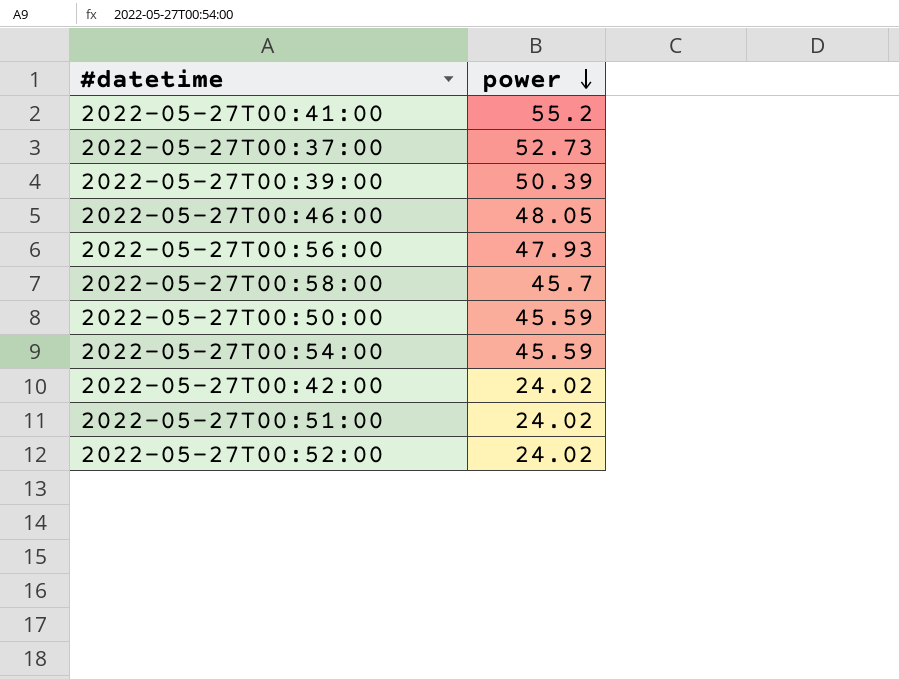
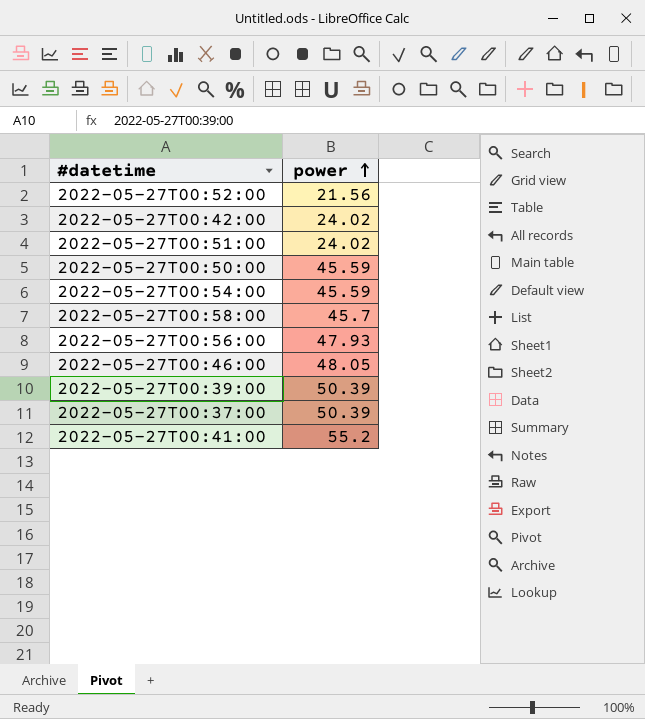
row order: power descending -> power ascending
2022-05-27T00:52:00 | power: 24.02 -> 21.56
2022-05-27T00:37:00 | power: 52.73 -> 50.39

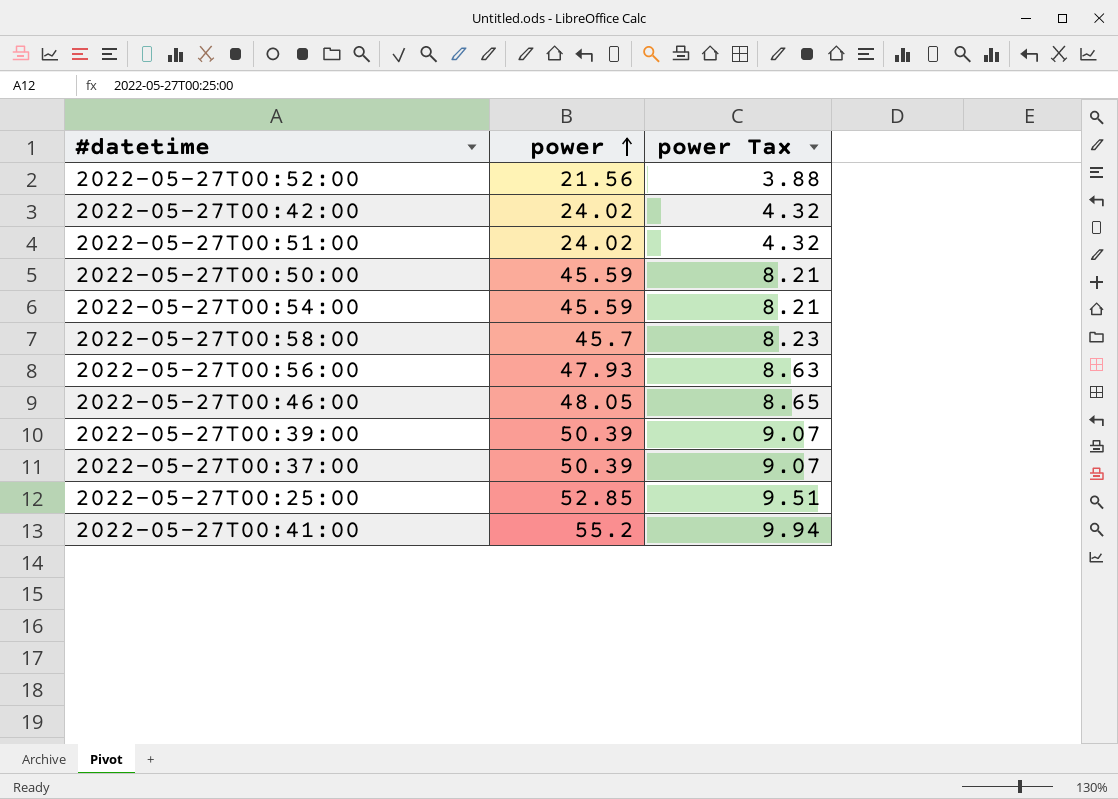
column power Tax | formula: none -> [power] * 0.18
row 2022-05-27T00:25:00: none -> 52.85 | 9.51

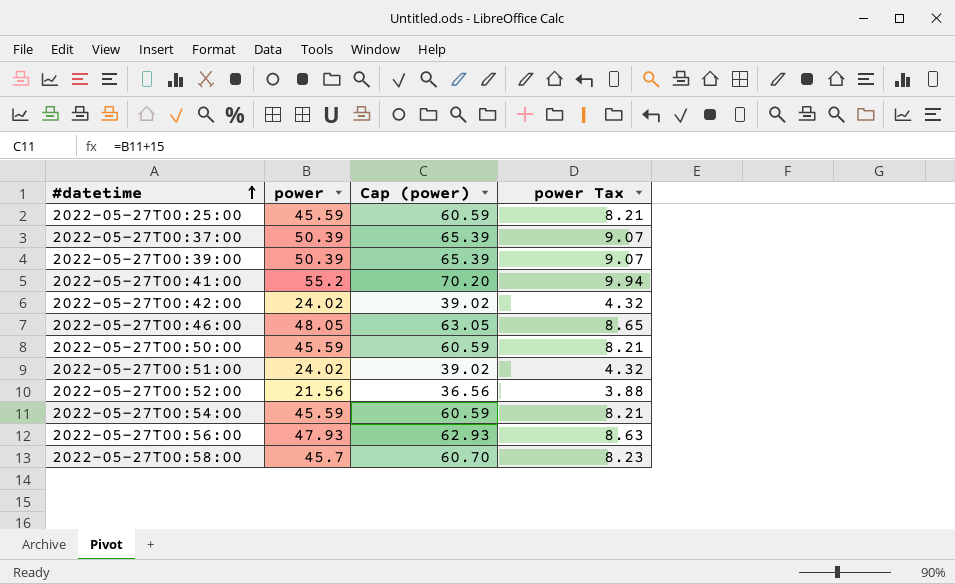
row order: power ascending -> #datetime ascending
column Cap (power) | formula: none -> [power] + 15
2022-05-27T00:25:00 | power: 52.85 -> 45.59
2022-05-27T00:25:00 | power Tax: 9.51 -> 8.21

